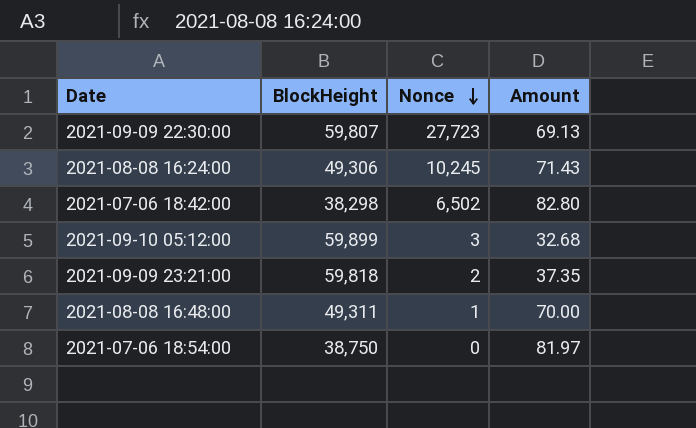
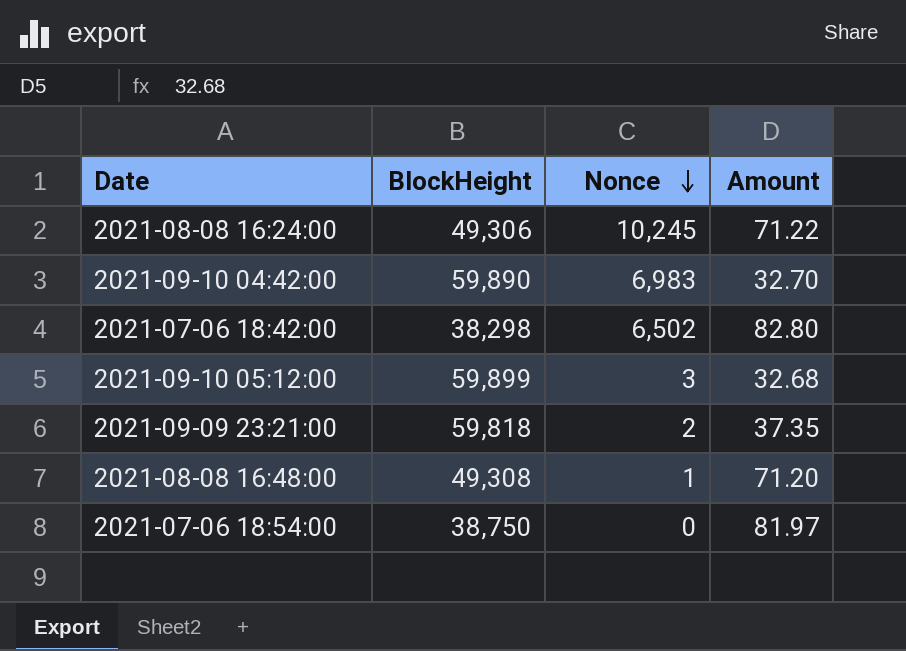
row 2021-09-09 22:30:00: 59,807 | 27,723 | 69.13 -> none
2021-08-08 16:24:00 | Amount: 71.43 -> 71.22
row 2021-09-10 04:42:00: none -> 59,890 | 6,983 | 32.70
2021-08-08 16:48:00 | BlockHeight: 49,311 -> 49,308
2021-08-08 16:48:00 | Amount: 70.00 -> 71.20

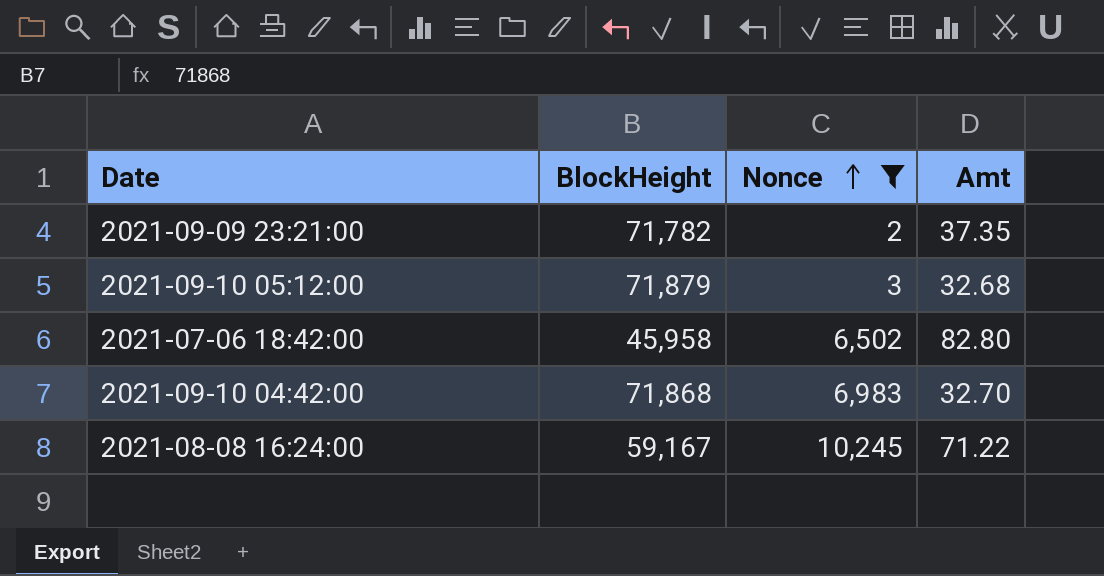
filter: none -> Nonce >= 2
row order: Nonce descending -> Nonce ascending
column name: Amount -> Amt
2021-09-09 23:21:00 | BlockHeight: 59,818 -> 71,782
2021-09-10 05:12:00 | BlockHeight: 59,899 -> 71,879
2021-07-06 18:42:00 | BlockHeight: 38,298 -> 45,958
2021-09-10 04:42:00 | BlockHeight: 59,890 -> 71,868
2021-08-08 16:24:00 | BlockHeight: 49,306 -> 59,167

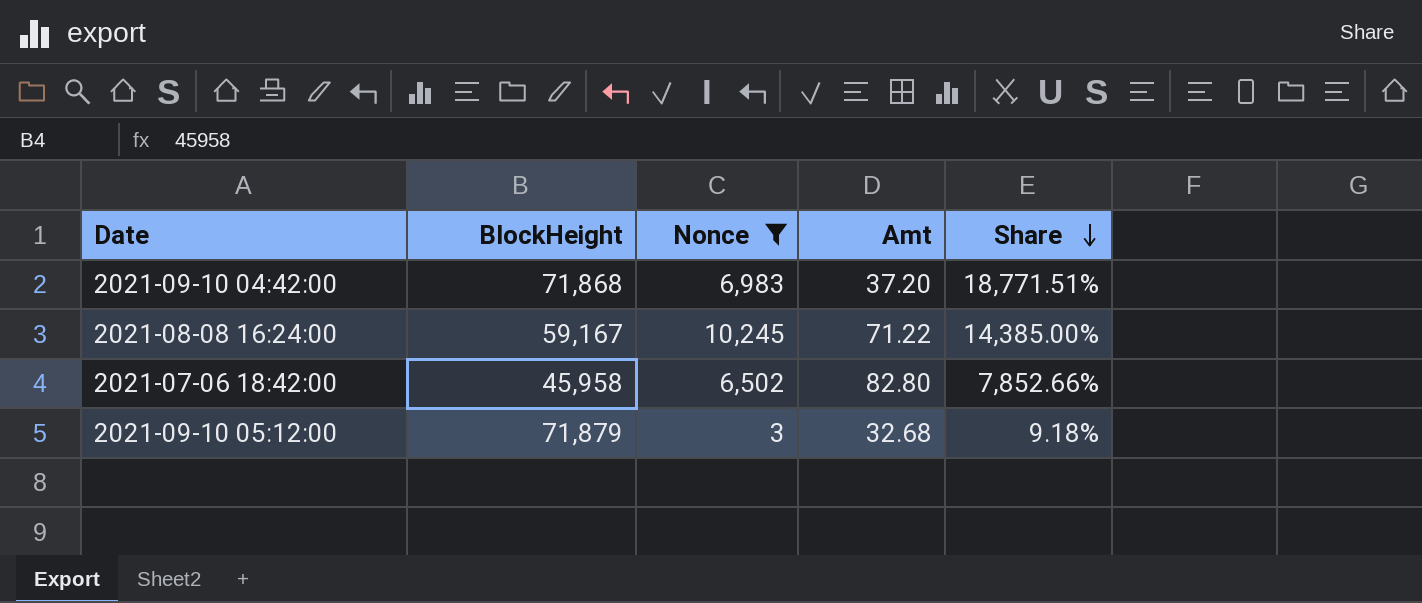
row order: Nonce ascending -> Share descending
column Share | formula: none -> [Nonce] / [Amt]
row 2021-09-09 23:21:00: 71,782 | 2 | 37.35 -> none
2021-09-10 04:42:00 | Amt: 32.70 -> 37.20

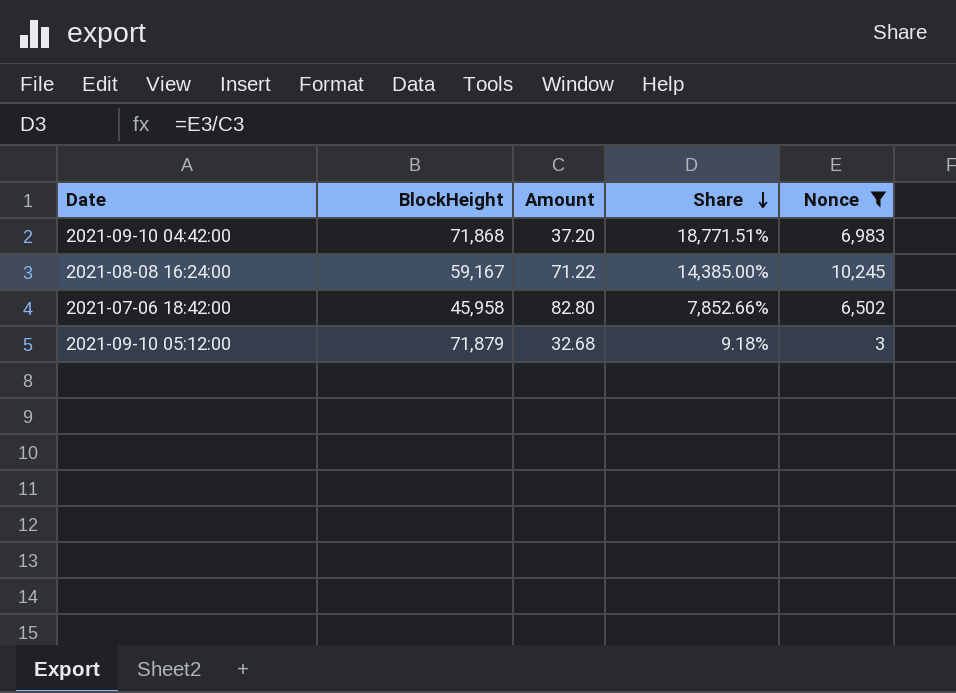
column name: Amt -> Amount
column Nonce | position: 3 -> 5

